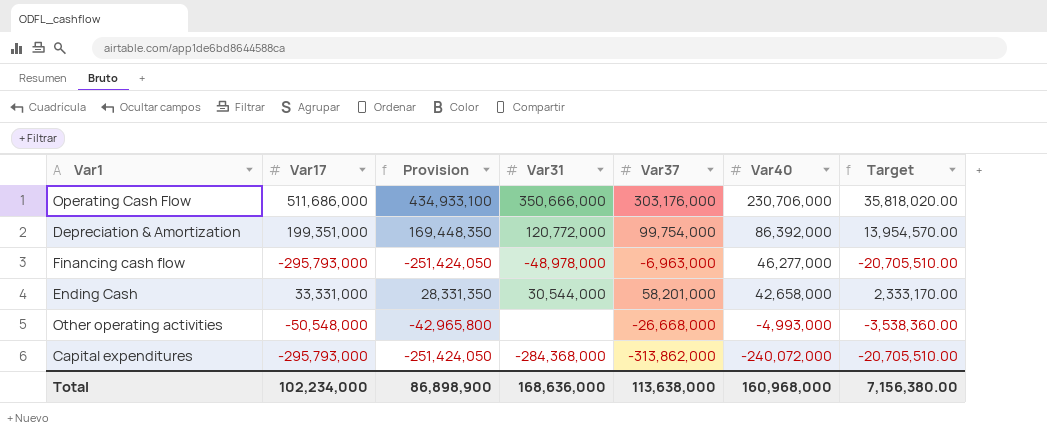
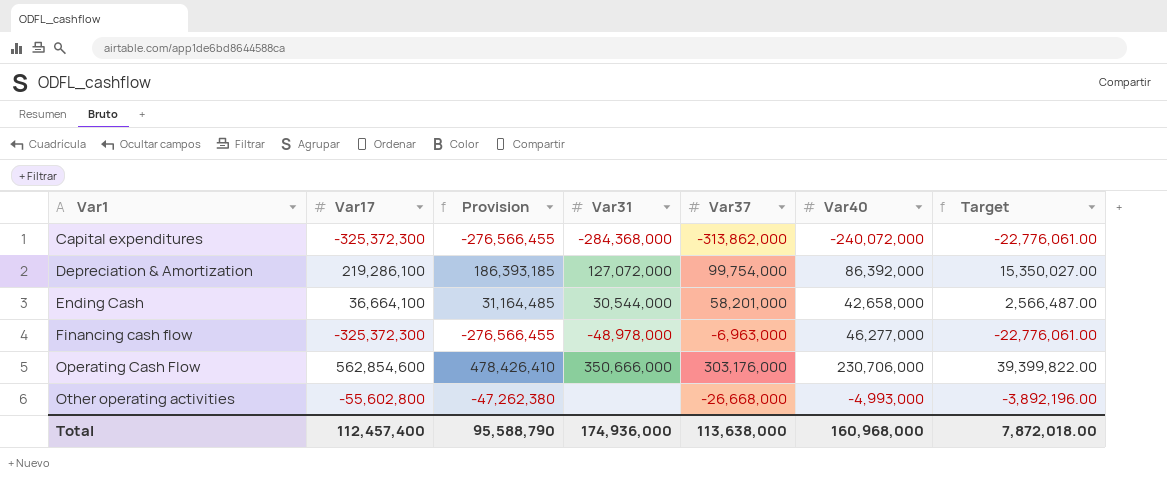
row order: Var40 descending -> Var1 ascending
Capital expenditures | Var17: -295,793,000 -> -325,372,300
Capital expenditures | Provision: -251,424,050 -> -276,566,455
Capital expenditures | Target: -20,705,510.00 -> -22,776,061.00
Depreciation & Amortization | Var17: 199,351,000 -> 219,286,100
Depreciation & Amortization | Provision: 169,448,350 -> 186,393,185
Depreciation & Amortization | Var31: 120,772,000 -> 127,072,000
Depreciation & Amortization | Target: 13,954,570.00 -> 15,350,027.00
Ending Cash | Var17: 33,331,000 -> 36,664,100
Ending Cash | Provision: 28,331,350 -> 31,164,485
Ending Cash | Target: 2,333,170.00 -> 2,566,487.00
Financing cash flow | Var17: -295,793,000 -> -325,372,300
Financing cash flow | Provision: -251,424,050 -> -276,566,455
Financing cash flow | Target: -20,705,510.00 -> -22,776,061.00
Operating Cash Flow | Var17: 511,686,000 -> 562,854,600
Operating Cash Flow | Provision: 434,933,100 -> 478,426,410
Operating Cash Flow | Target: 35,818,020.00 -> 39,399,822.00
Other operating activities | Var17: -50,548,000 -> -55,602,800
Other operating activities | Provision: -42,965,800 -> -47,262,380
Other operating activities | Target: -3,538,360.00 -> -3,892,196.00
Total | Var17: 102,234,000 -> 112,457,400
Total | Provision: 86,898,900 -> 95,588,790
Total | Var31: 168,636,000 -> 174,936,000
Total | Target: 7,156,380.00 -> 7,872,018.00

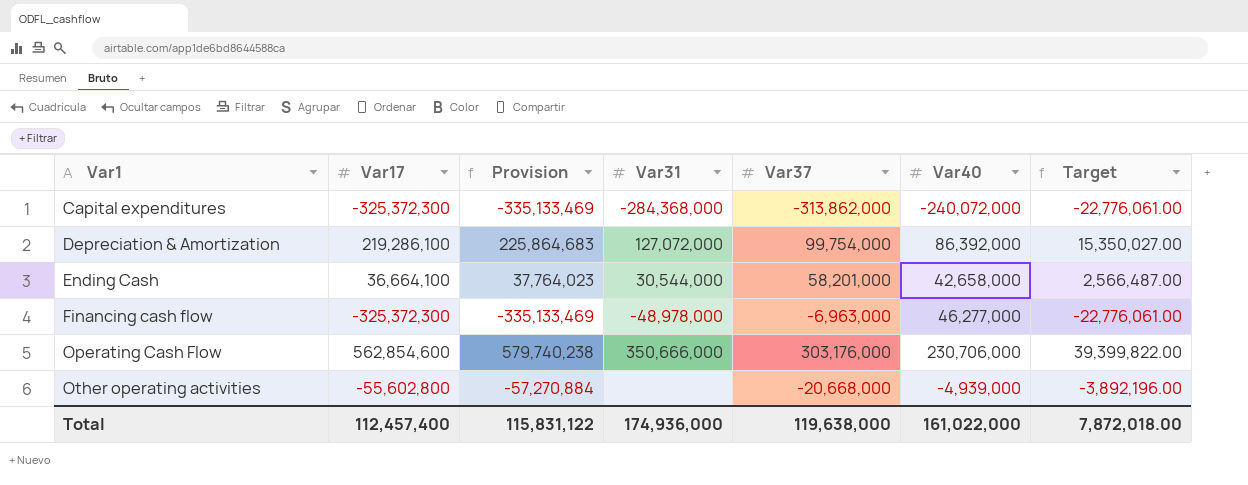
column Provision | formula: [Var17] * 0.85 -> [Var17] * 1.03
Other operating activities | Var37: -26,668,000 -> -20,668,000
Other operating activities | Var40: -4,993,000 -> -4,939,000
Total | Provision: 95,588,790 -> 115,831,122
Total | Var37: 113,638,000 -> 119,638,000
Total | Var40: 160,968,000 -> 161,022,000

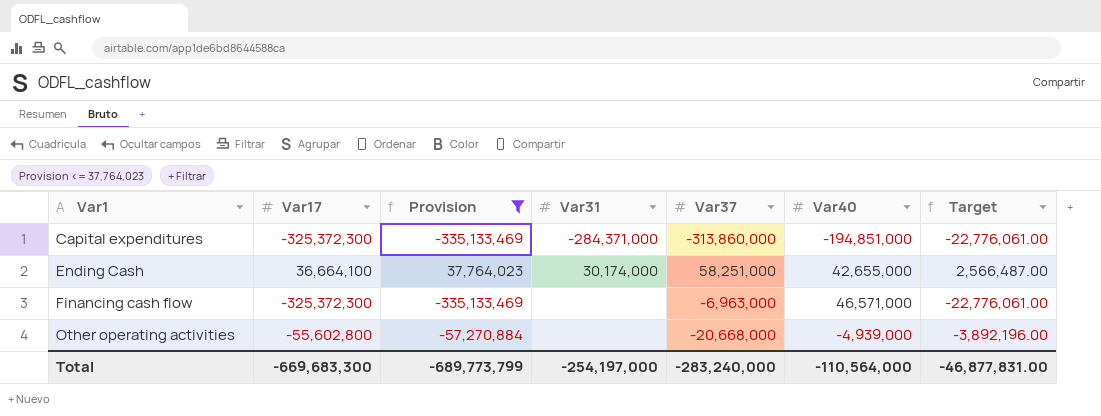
filter: none -> Provision <= 37,764,023
Capital expenditures | Var31: -284,368,000 -> -284,371,000
Capital expenditures | Var37: -313,862,000 -> -313,860,000
Capital expenditures | Var40: -240,072,000 -> -194,851,000
Ending Cash | Var31: 30,544,000 -> 30,174,000
Ending Cash | Var37: 58,201,000 -> 58,251,000
Ending Cash | Var40: 42,658,000 -> 42,655,000
Financing cash flow | Var31: -48,978,000 -> none
Financing cash flow | Var40: 46,277,000 -> 46,571,000
Total | Var17: 112,457,400 -> -669,683,300
Total | Provision: 115,831,122 -> -689,773,799
Total | Var31: 174,936,000 -> -254,197,000
Total | Var37: 119,638,000 -> -283,240,000
Total | Var40: 161,022,000 -> -110,564,000
Total | Target: 7,872,018.00 -> -46,877,831.00

